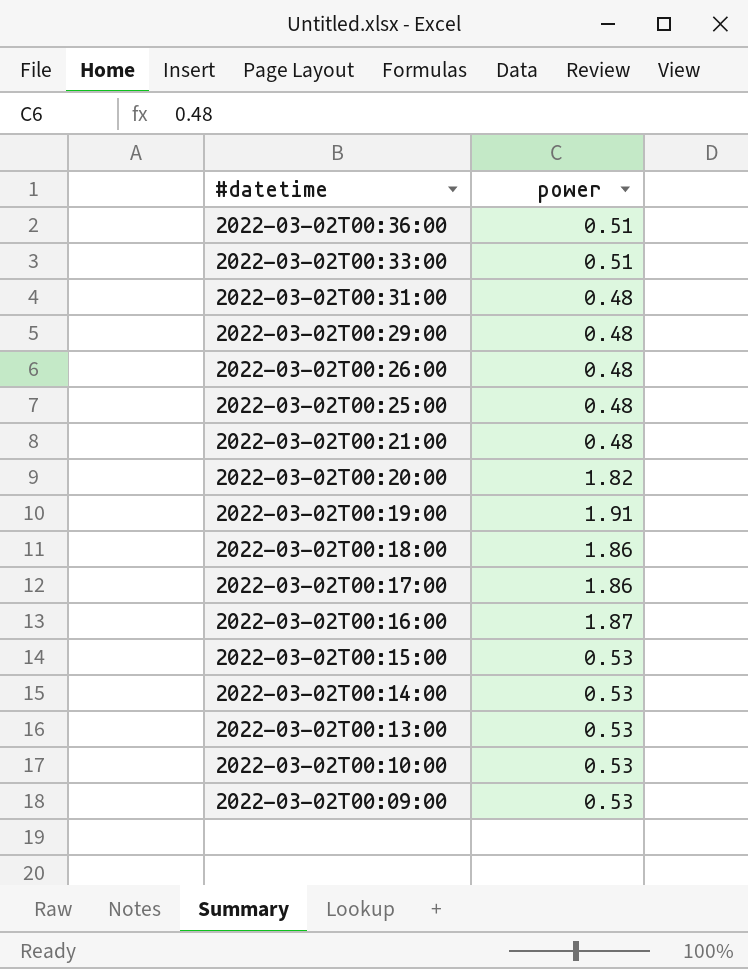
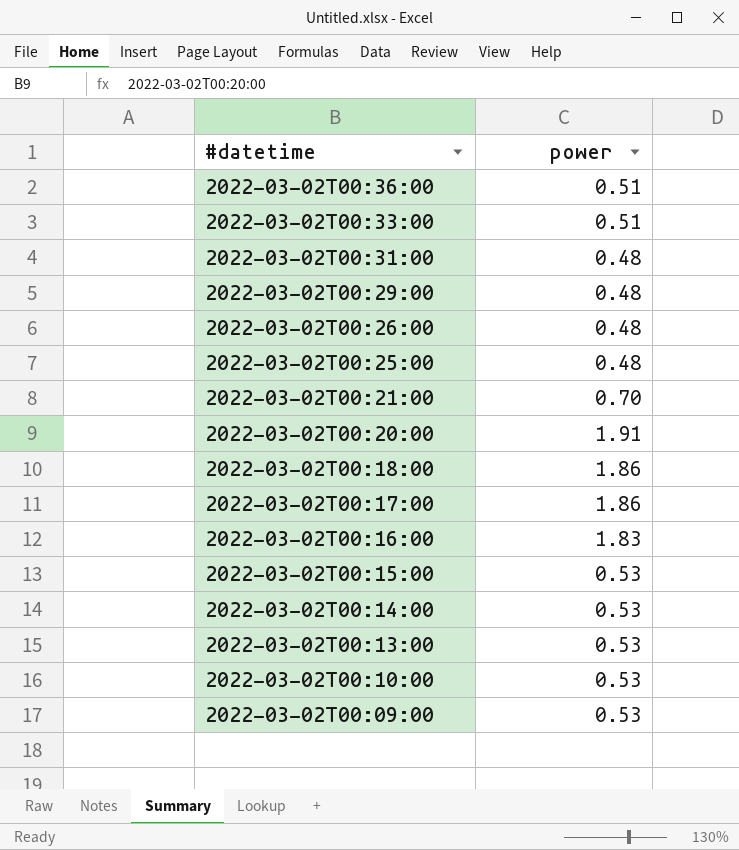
row 2022-03-02T00:19:00: 1.91 -> none
2022-03-02T00:21:00 | power: 0.48 -> 0.70
2022-03-02T00:20:00 | power: 1.82 -> 1.91
2022-03-02T00:16:00 | power: 1.87 -> 1.83

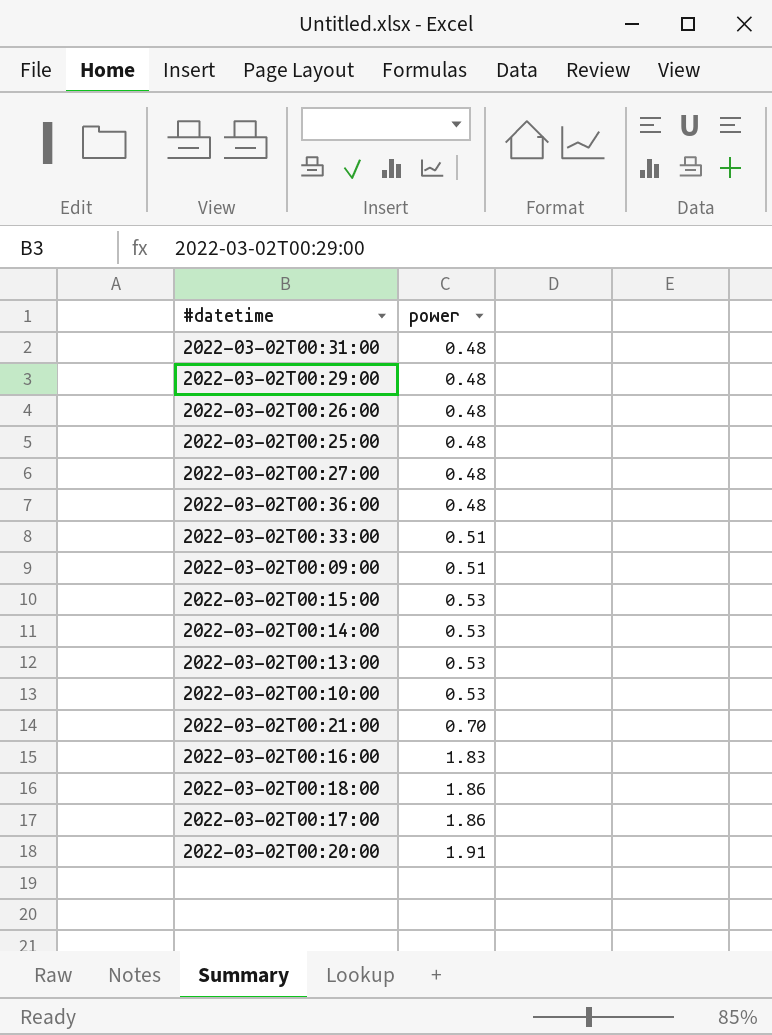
row order: #datetime descending -> power ascending
row 2022-03-02T00:27:00: none -> 0.48
2022-03-02T00:36:00 | power: 0.51 -> 0.48
2022-03-02T00:09:00 | power: 0.53 -> 0.51

